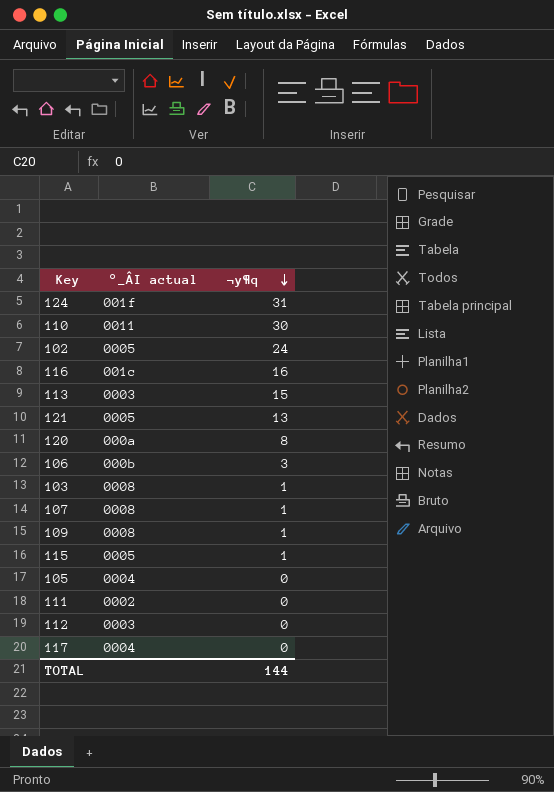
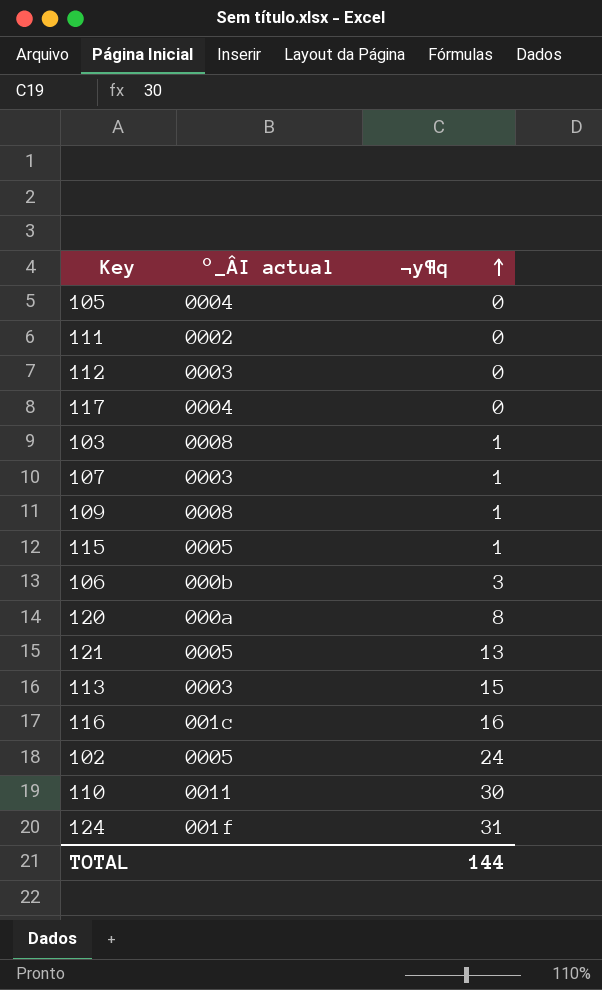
row order: ¬y¶q descending -> ¬y¶q ascending
107 | °_ÂI actual: 0008 -> 0003

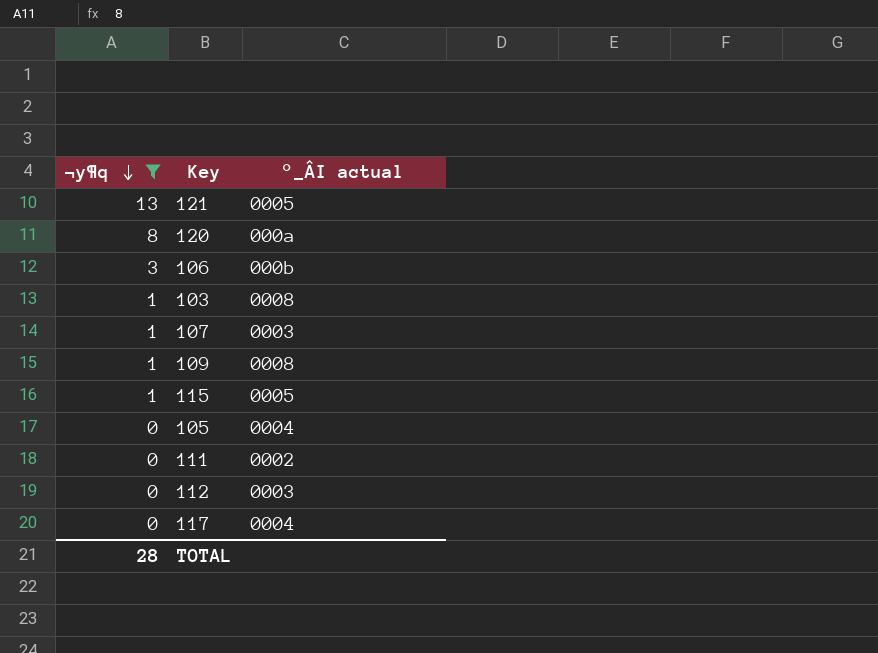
filter: none -> ¬y¶q <= 13
row order: ¬y¶q ascending -> ¬y¶q descending
column ¬y¶q | position: 3 -> 1
TOTAL | ¬y¶q: 144 -> 28

